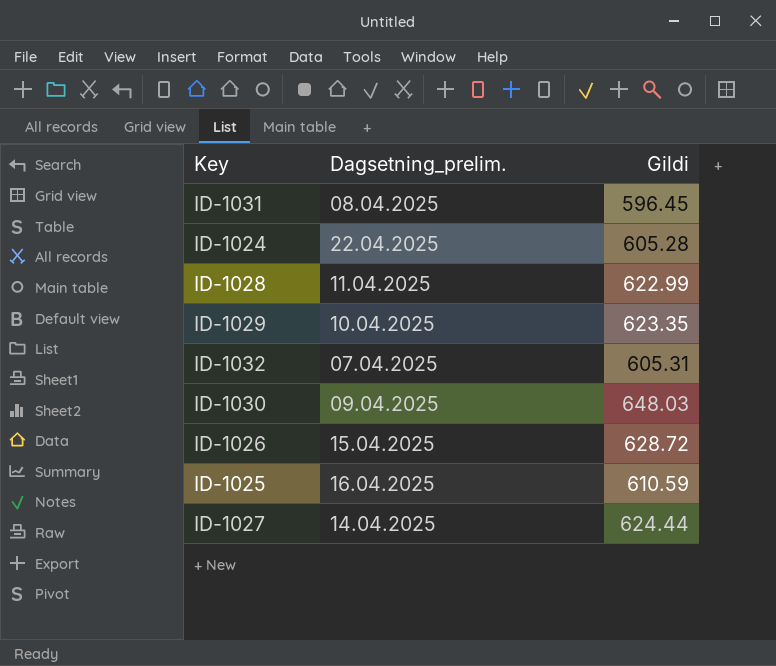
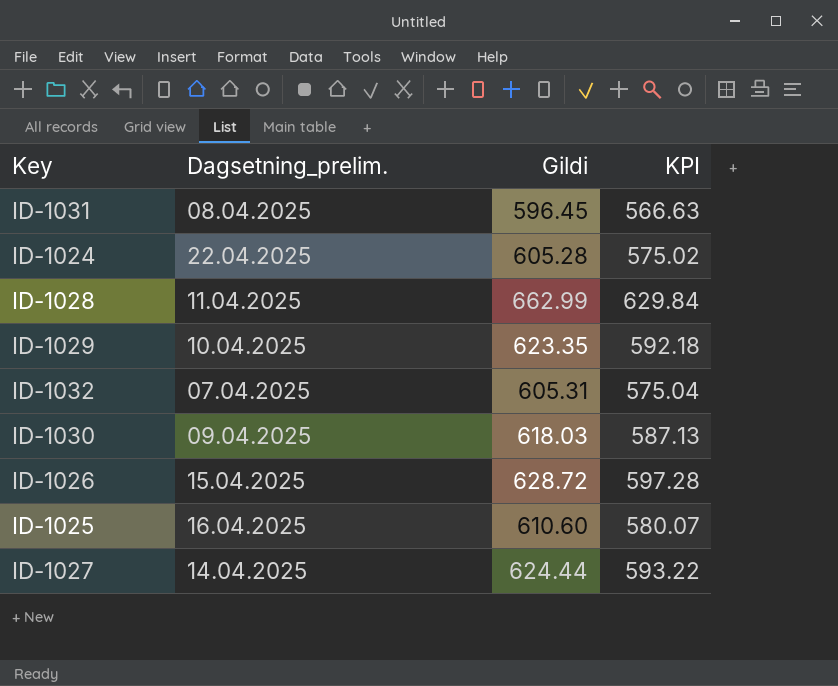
column KPI | formula: none -> [Gildi] * 0.95
ID-1028 | Gildi: 622.99 -> 662.99
ID-1030 | Gildi: 648.03 -> 618.03
ID-1025 | Gildi: 610.59 -> 610.60

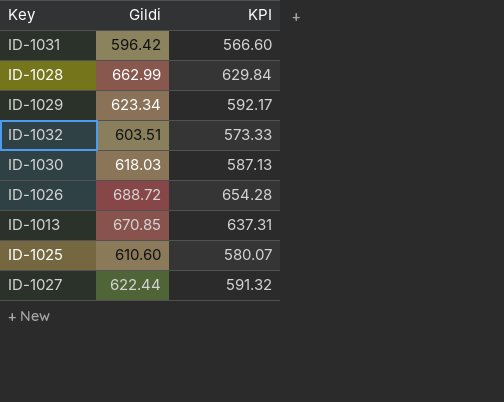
column Dagsetning_prelim. | position: 2 -> none
row ID-1024: 22.04.2025 | 605.28 | 575.02 -> none
ID-1031 | Gildi: 596.45 -> 596.42
ID-1031 | KPI: 566.63 -> 566.60
ID-1029 | Gildi: 623.35 -> 623.34
ID-1029 | KPI: 592.18 -> 592.17
ID-1032 | Gildi: 605.31 -> 603.51
ID-1032 | KPI: 575.04 -> 573.33
ID-1026 | Gildi: 628.72 -> 688.72
ID-1026 | KPI: 597.28 -> 654.28
row ID-1013: none -> 670.85 | 637.31
ID-1027 | Gildi: 624.44 -> 622.44
ID-1027 | KPI: 593.22 -> 591.32

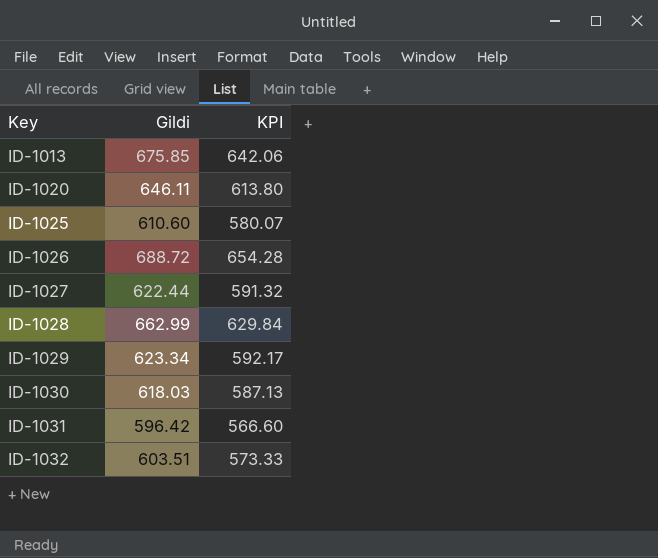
row order: none -> Key ascending
ID-1013 | Gildi: 670.85 -> 675.85
ID-1013 | KPI: 637.31 -> 642.06
row ID-1020: none -> 646.11 | 613.80

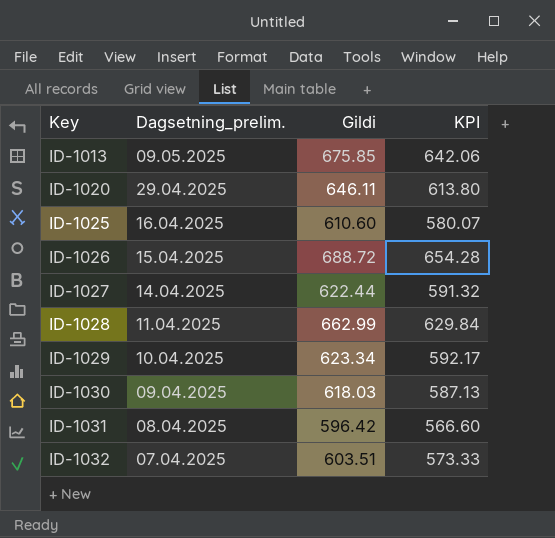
column Dagsetning_prelim. | position: none -> 2

